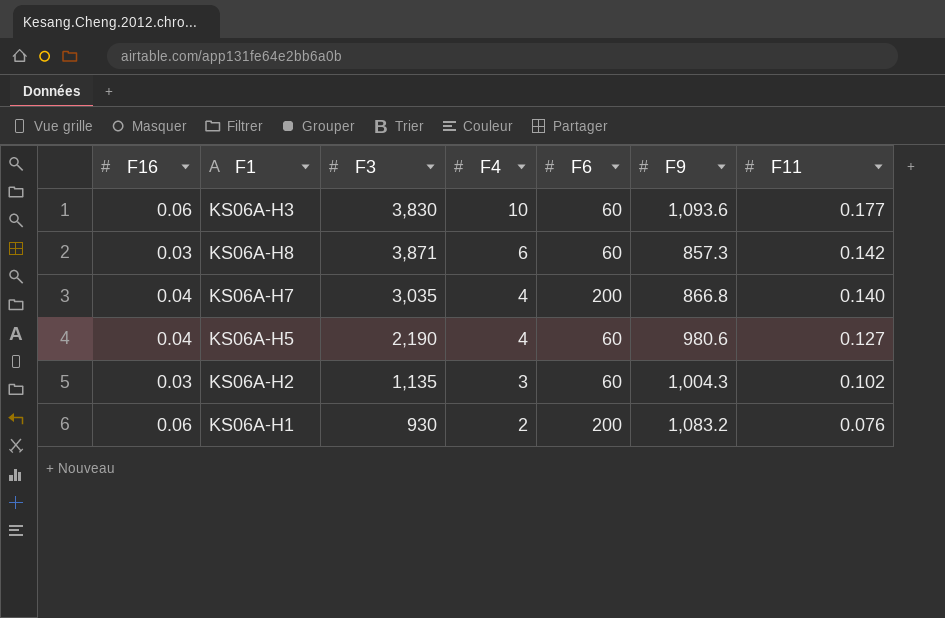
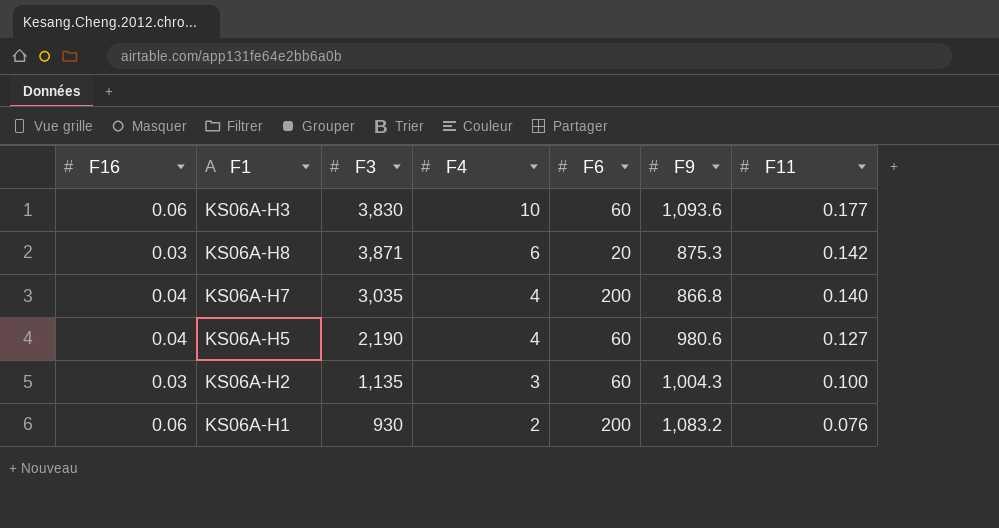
KS06A-H8 | F6: 60 -> 20
KS06A-H8 | F9: 857.3 -> 875.3
KS06A-H2 | F11: 0.102 -> 0.100

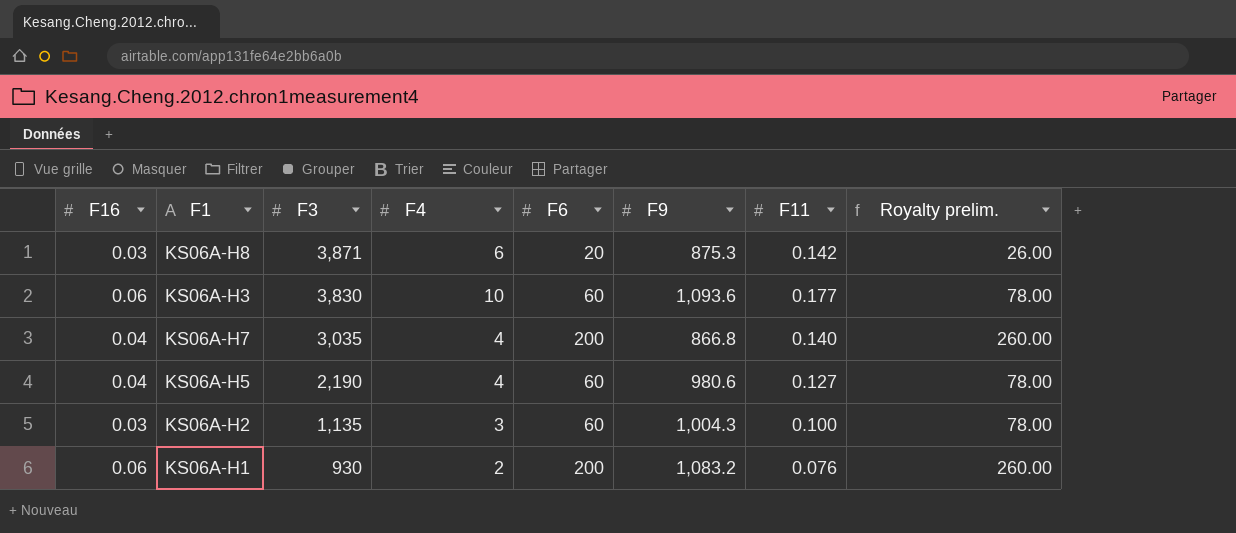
row order: F4 descending -> F3 descending
column Royalty prelim. | formula: none -> [F6] * 1.3

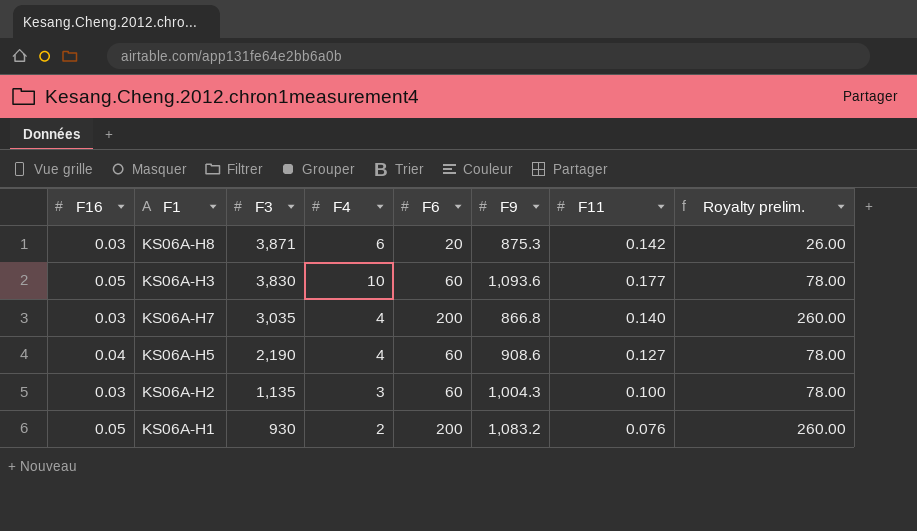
KS06A-H3 | F16: 0.06 -> 0.05
KS06A-H7 | F16: 0.04 -> 0.03
KS06A-H5 | F9: 980.6 -> 908.6
KS06A-H1 | F16: 0.06 -> 0.05

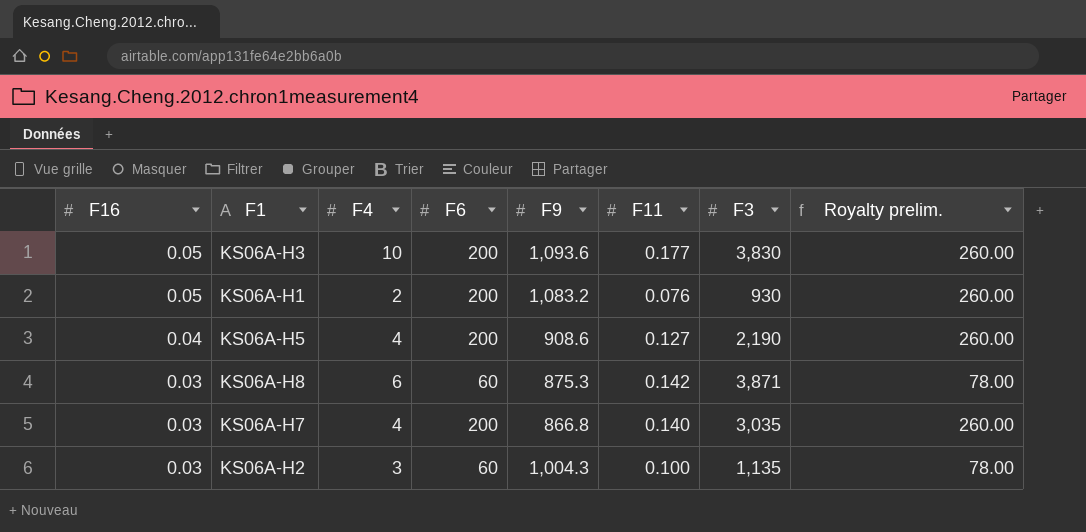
row order: F3 descending -> F16 descending
column F3 | position: 3 -> 7
KS06A-H3 | F6: 60 -> 200
KS06A-H3 | Royalty prelim.: 78.00 -> 260.00
KS06A-H5 | F6: 60 -> 200
KS06A-H5 | Royalty prelim.: 78.00 -> 260.00
KS06A-H8 | F6: 20 -> 60
KS06A-H8 | Royalty prelim.: 26.00 -> 78.00

